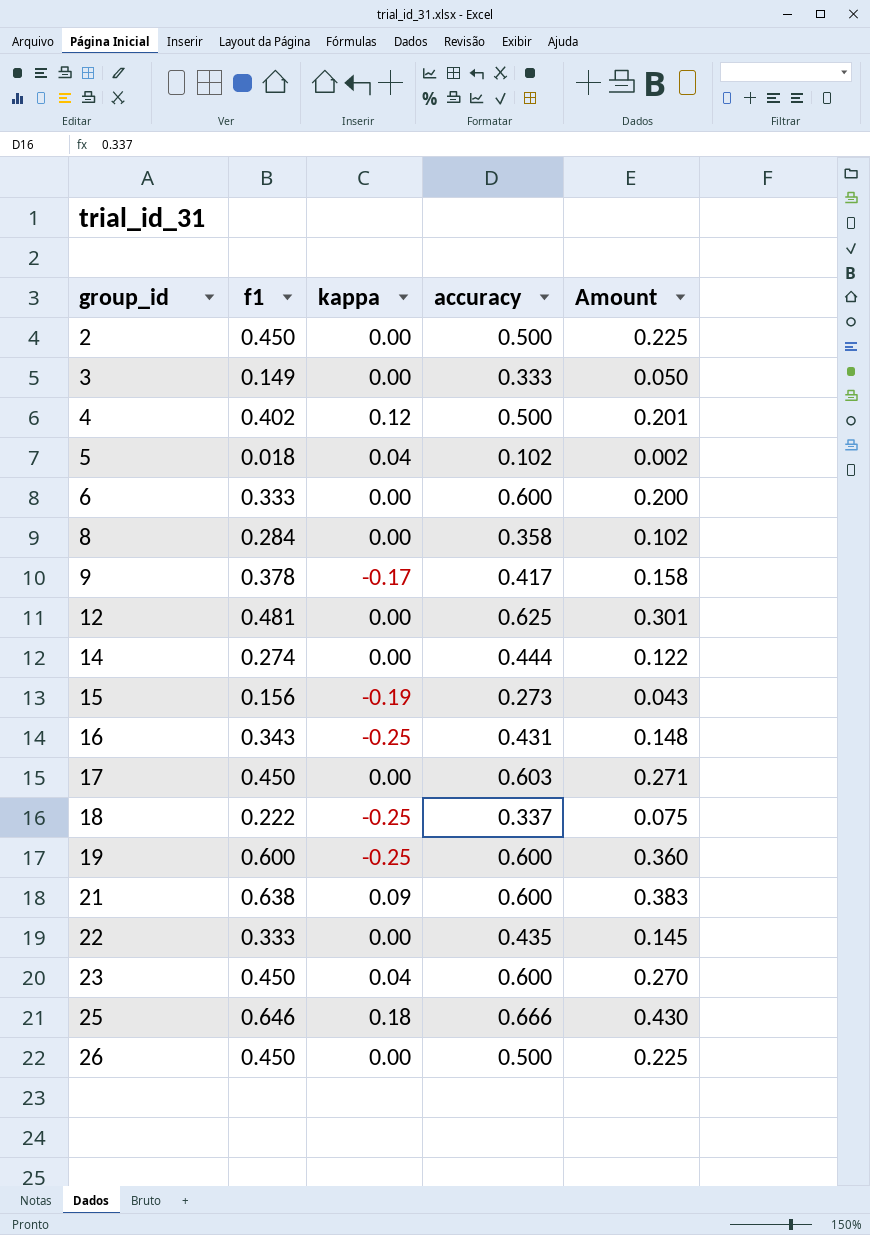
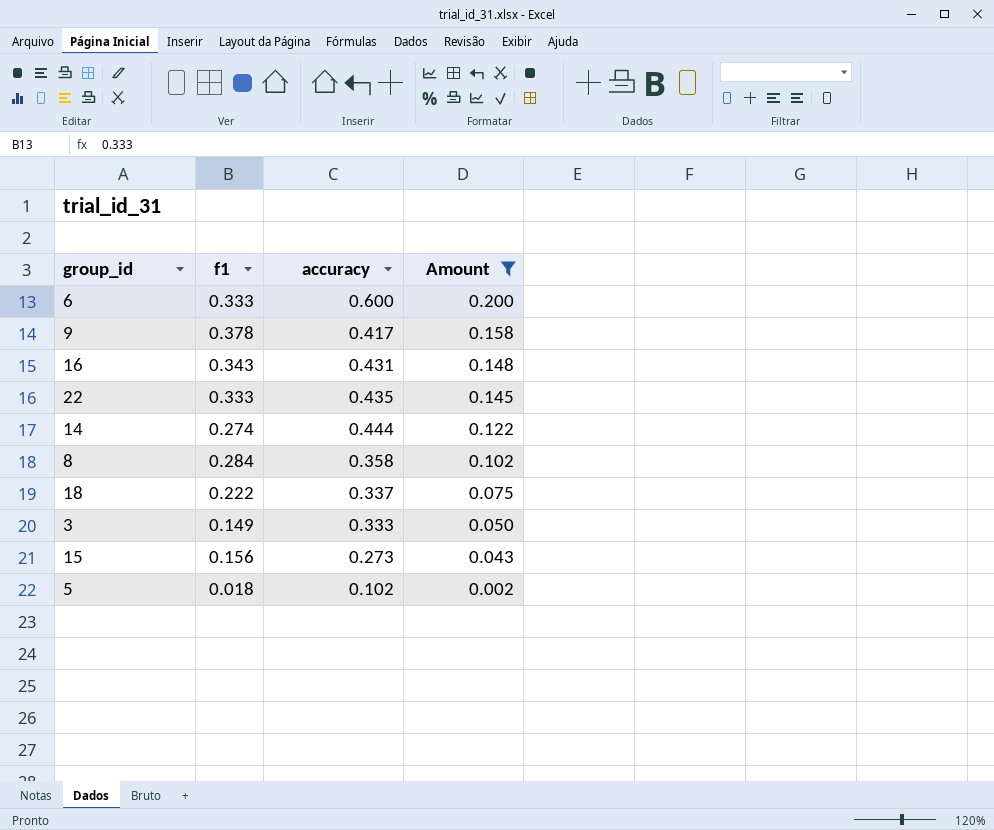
filter: none -> Amount <= 0.200
row order: group_id ascending -> Amount descending
column kappa | position: 3 -> none

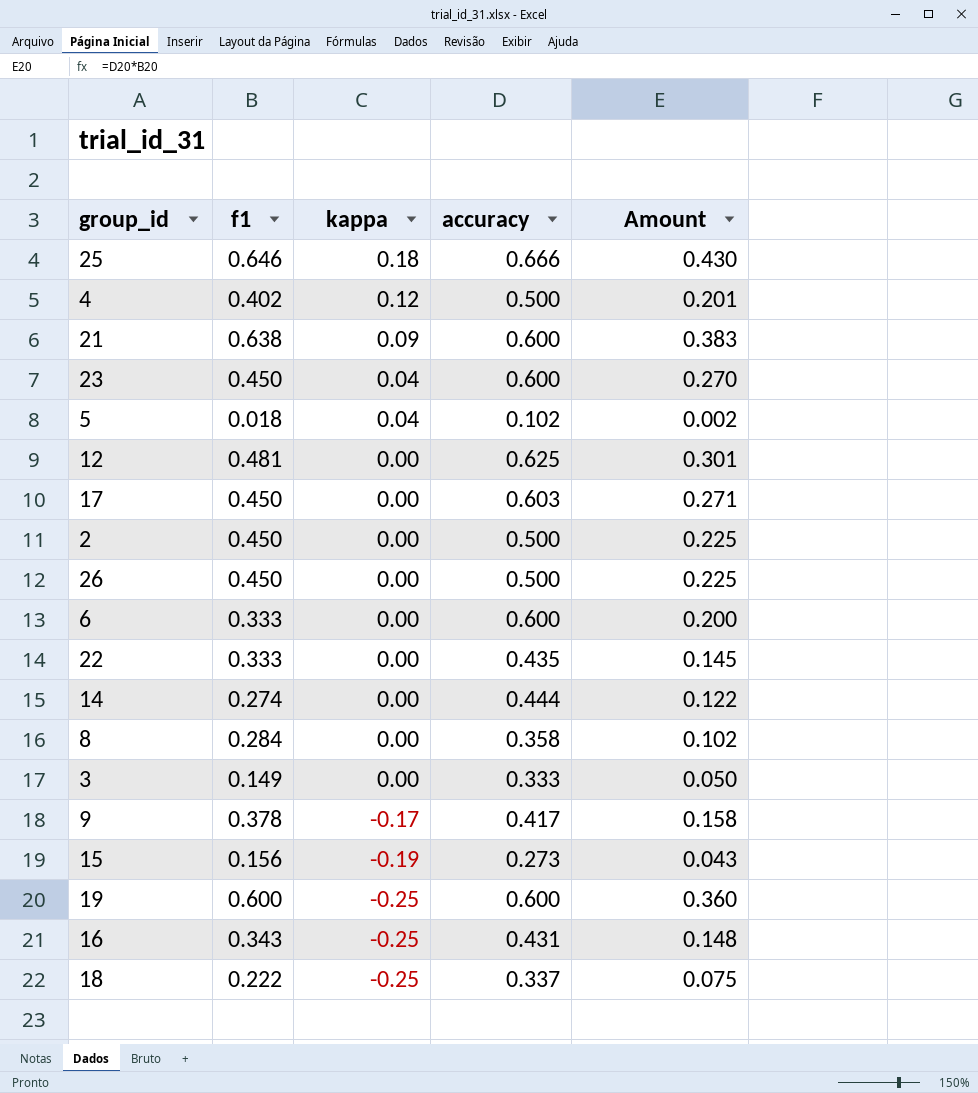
filter: Amount <= 0.200 -> none
row order: Amount descending -> kappa descending
column kappa | position: none -> 3

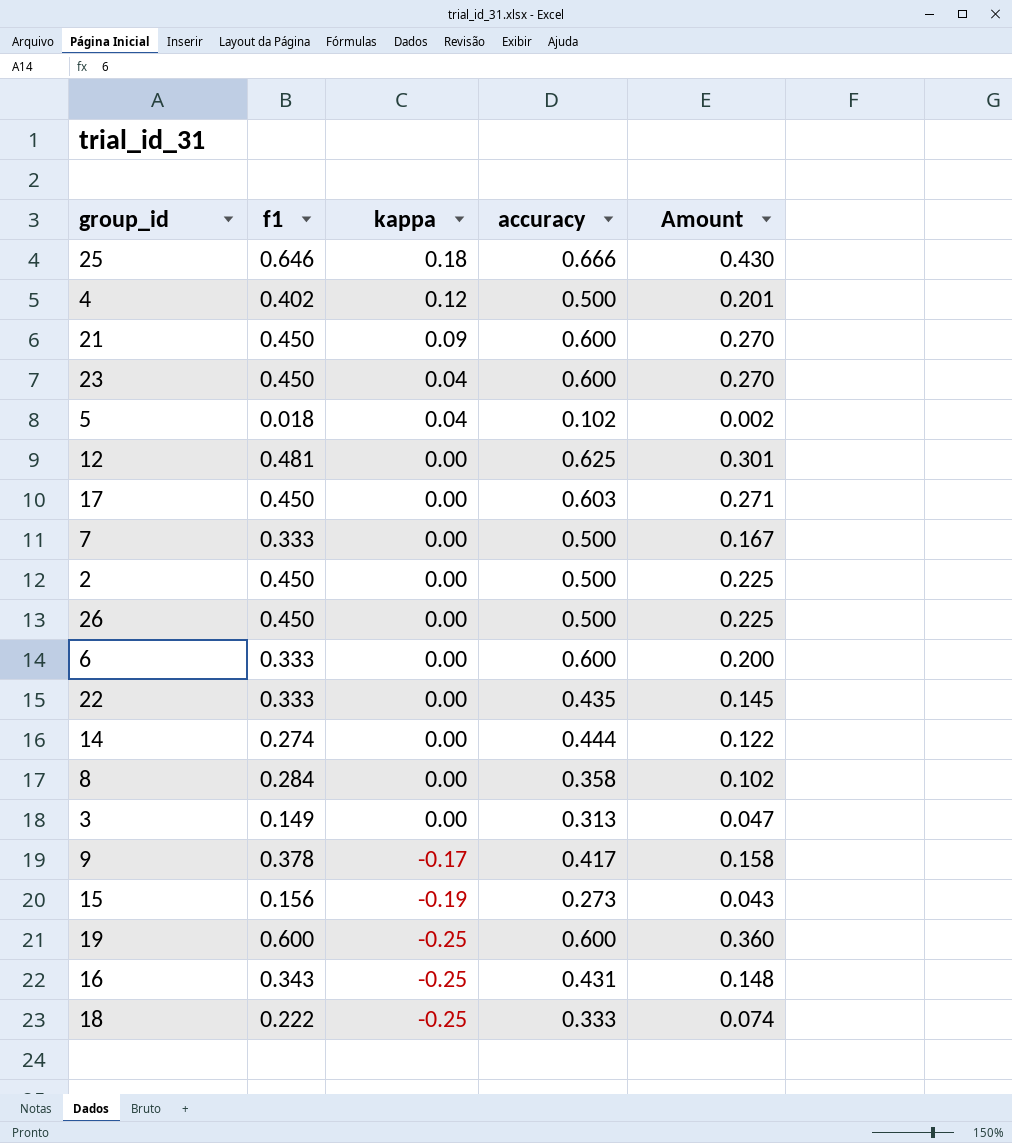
21 | f1: 0.638 -> 0.450
21 | Amount: 0.383 -> 0.270
row 7: none -> 0.333 | 0.00 | 0.500 | 0.167
3 | accuracy: 0.333 -> 0.313
3 | Amount: 0.050 -> 0.047
18 | accuracy: 0.337 -> 0.333
18 | Amount: 0.075 -> 0.074

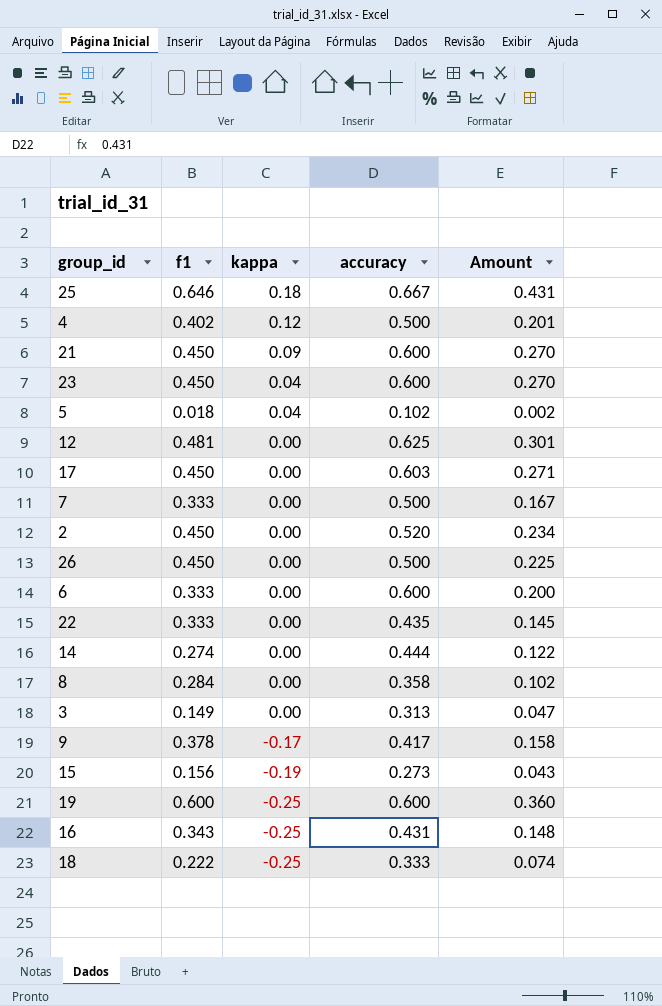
25 | accuracy: 0.666 -> 0.667
25 | Amount: 0.430 -> 0.431
2 | accuracy: 0.500 -> 0.520
2 | Amount: 0.225 -> 0.234

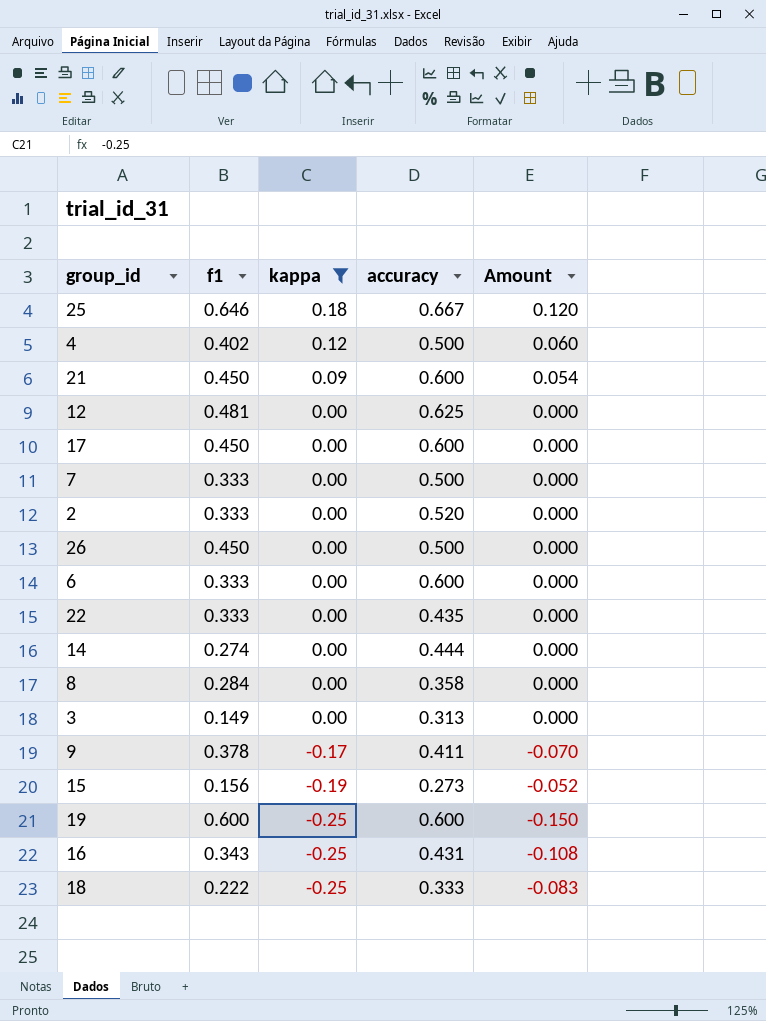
filter: none -> kappa != 0.04
column Amount | formula: [f1] * [accuracy] -> [kappa] * [accuracy]
17 | accuracy: 0.603 -> 0.600
2 | f1: 0.450 -> 0.333
9 | accuracy: 0.417 -> 0.411

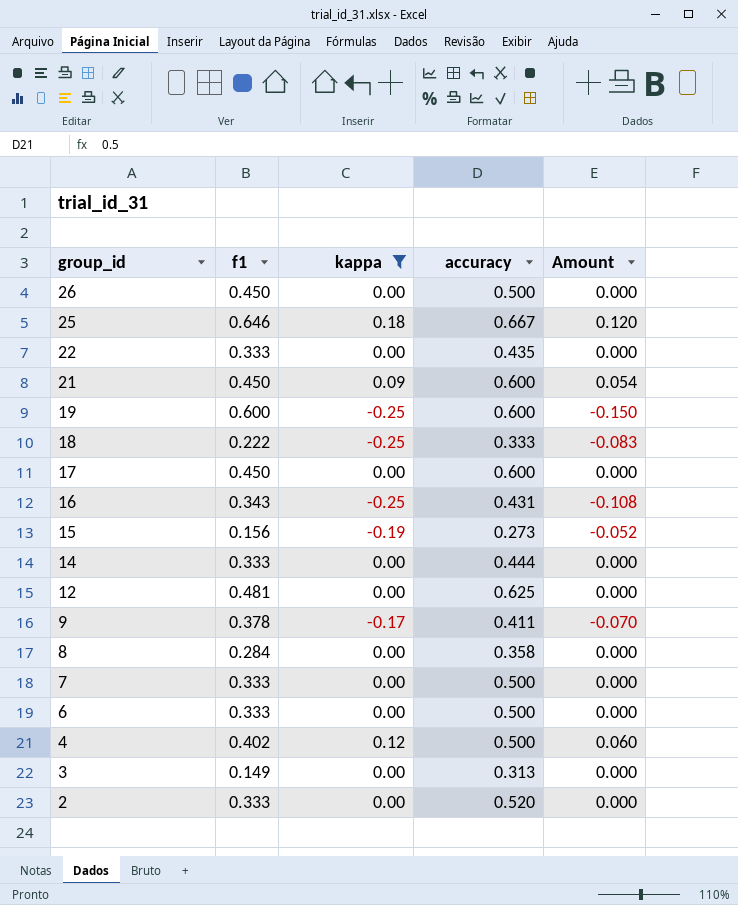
row order: kappa descending -> group_id descending
14 | f1: 0.274 -> 0.333
6 | accuracy: 0.600 -> 0.500

